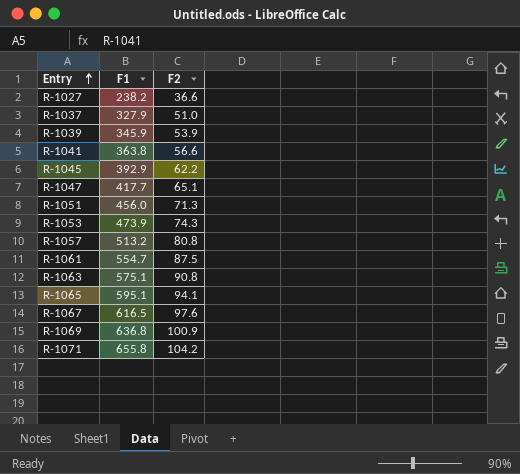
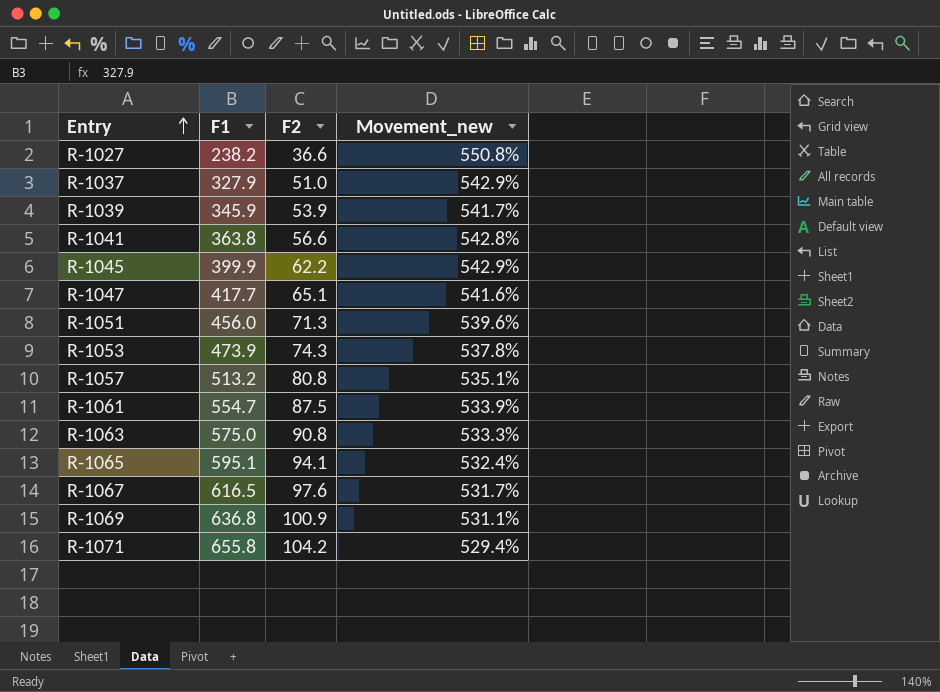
column Movement_new | formula: none -> ([F1] - [F2]) / [F2]
R-1045 | F1: 392.9 -> 399.9
R-1063 | F1: 575.1 -> 575.0

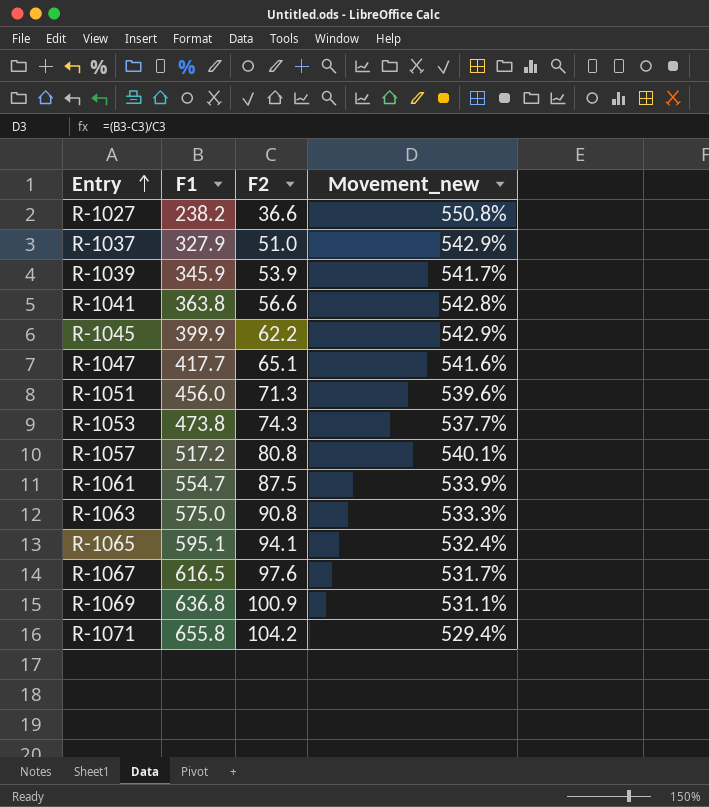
R-1053 | F1: 473.9 -> 473.8
R-1053 | Movement_new: 537.8% -> 537.7%
R-1057 | F1: 513.2 -> 517.2
R-1057 | Movement_new: 535.1% -> 540.1%

